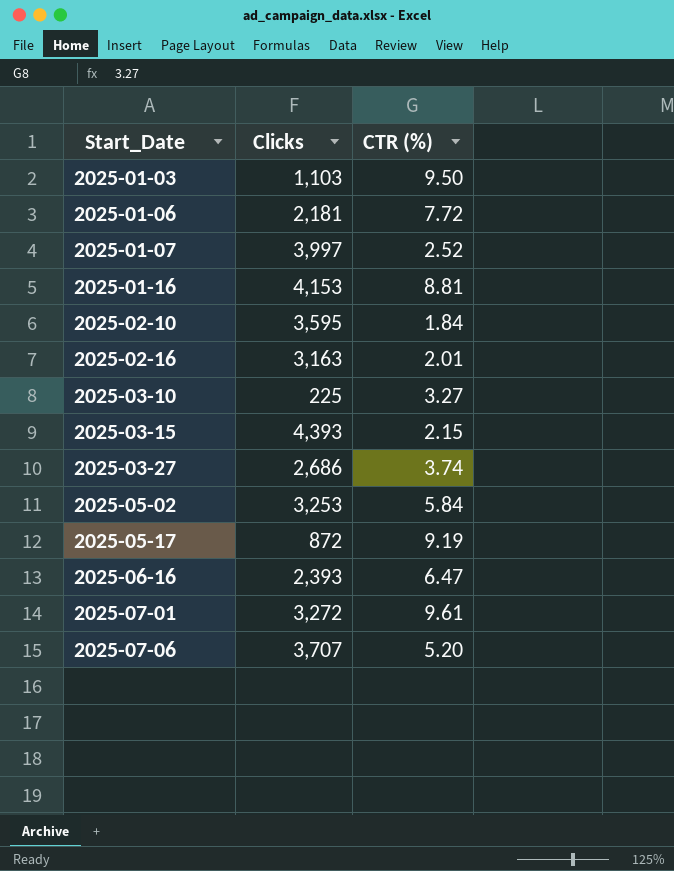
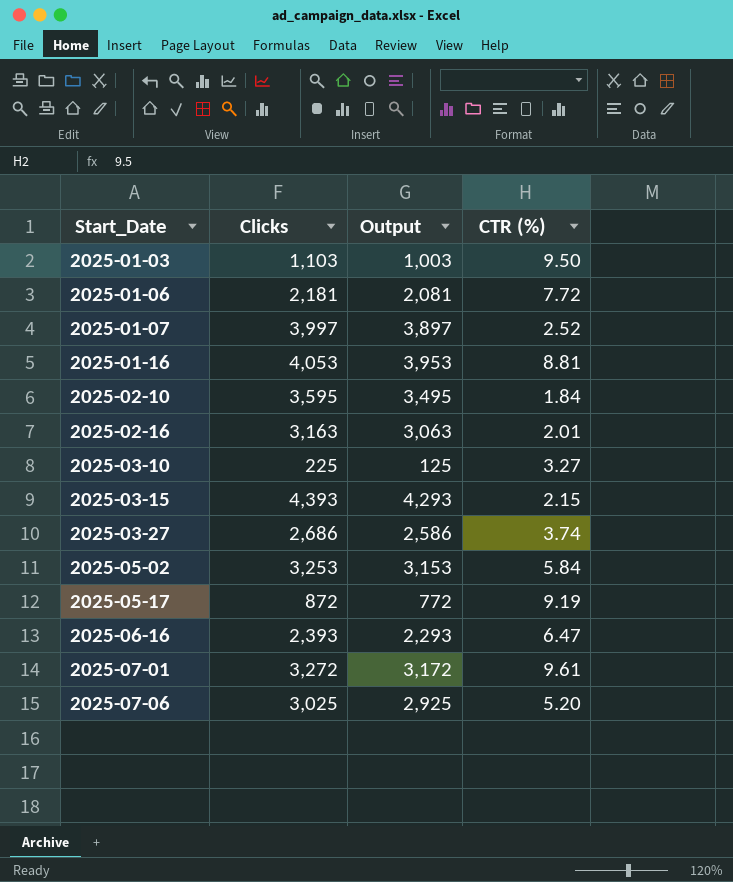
column Output | formula: none -> [Clicks] - 100
2025-01-16 | Clicks: 4,153 -> 4,053
2025-07-06 | Clicks: 3,707 -> 3,025

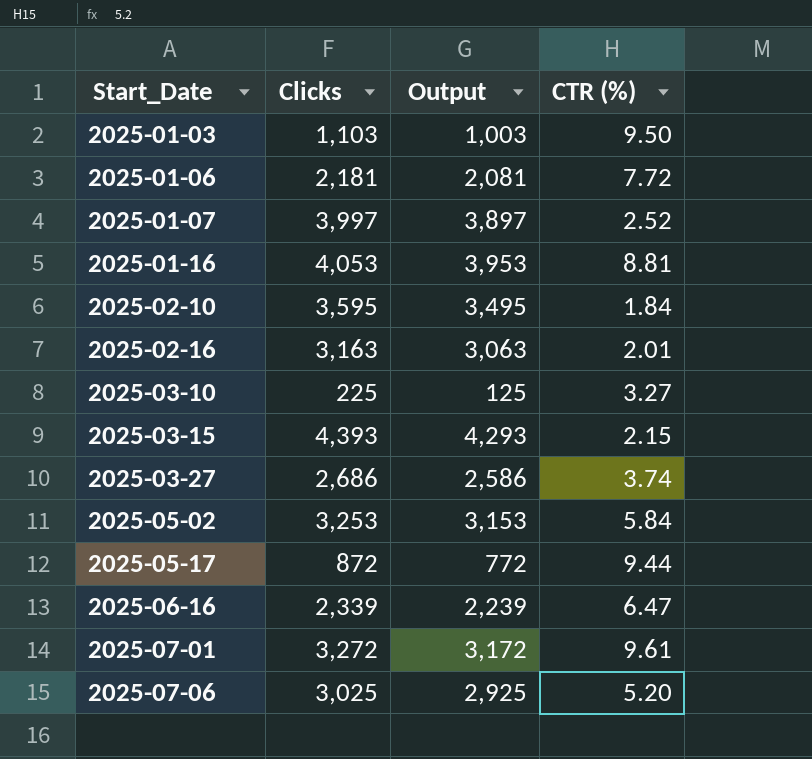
2025-05-17 | CTR (%): 9.19 -> 9.44
2025-06-16 | Clicks: 2,393 -> 2,339
2025-06-16 | Output: 2,293 -> 2,239

